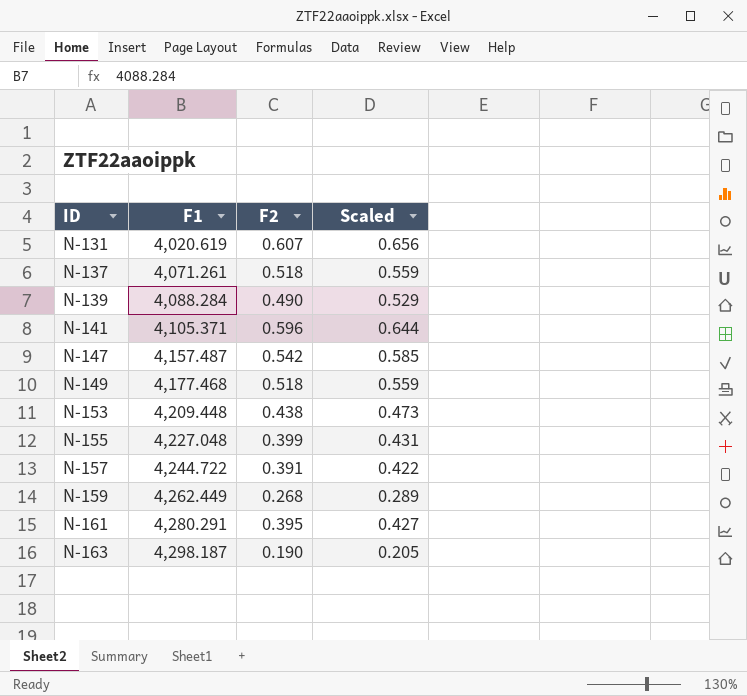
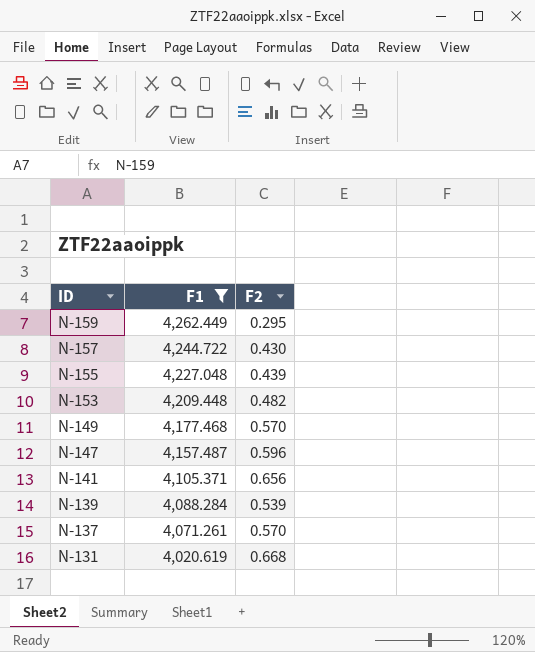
filter: none -> F1 <= 4,262.449
row order: ID ascending -> ID descending
column Scaled | formula: [F2] * 1.08 -> none
N-159 | F2: 0.268 -> 0.295
N-157 | F2: 0.391 -> 0.430
N-155 | F2: 0.399 -> 0.439
N-153 | F2: 0.438 -> 0.482
N-149 | F2: 0.518 -> 0.570
N-147 | F2: 0.542 -> 0.596
N-141 | F2: 0.596 -> 0.656
N-139 | F2: 0.490 -> 0.539
N-137 | F2: 0.518 -> 0.570
N-131 | F2: 0.607 -> 0.668

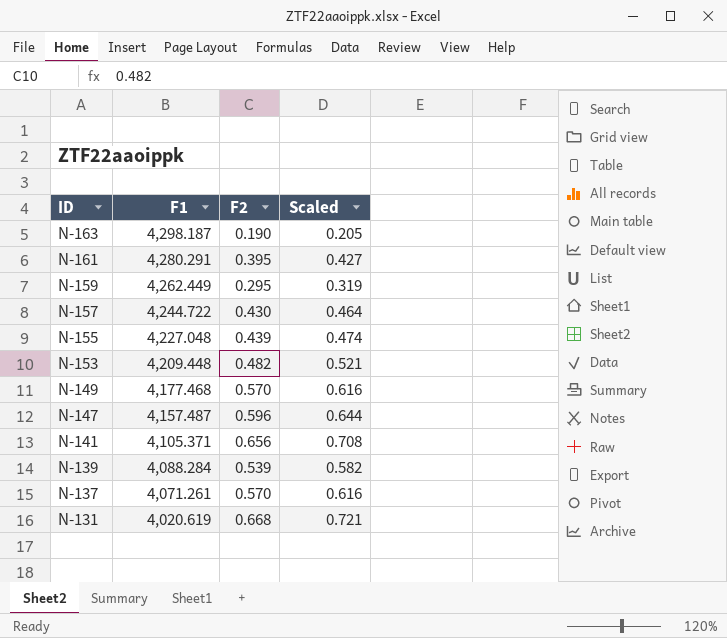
filter: F1 <= 4,262.449 -> none
column Scaled | formula: none -> [F2] * 1.08

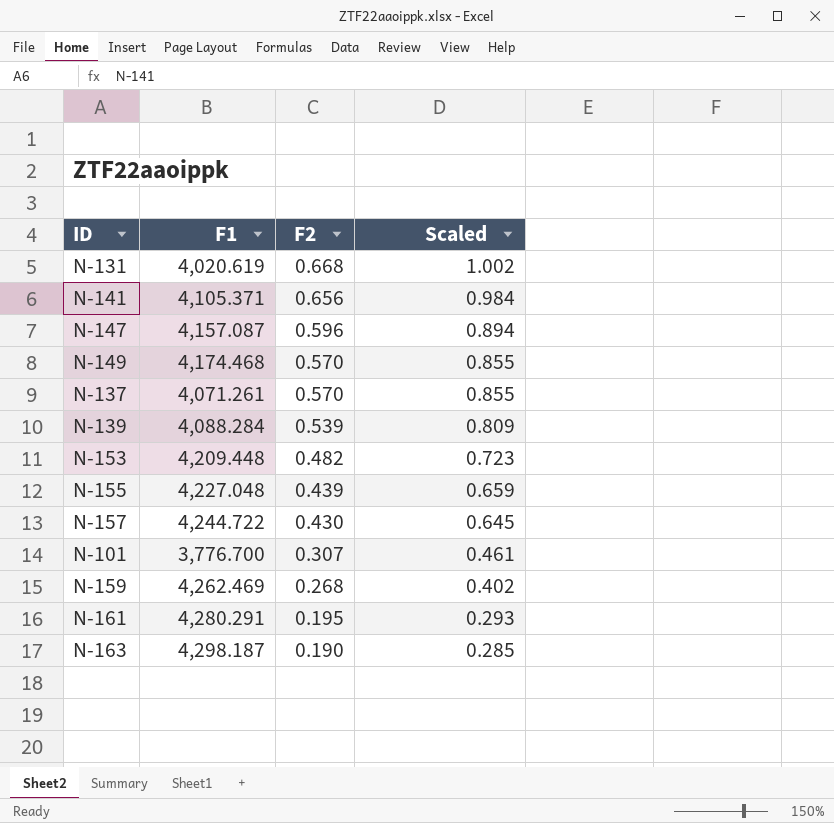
row order: ID descending -> F2 descending
column Scaled | formula: [F2] * 1.08 -> [F2] * 1.5
N-147 | F1: 4,157.487 -> 4,157.087
N-149 | F1: 4,177.468 -> 4,174.468
row N-101: none -> 3,776.700 | 0.307 | 0.461
N-159 | F1: 4,262.449 -> 4,262.469
N-159 | F2: 0.295 -> 0.268
N-161 | F2: 0.395 -> 0.195

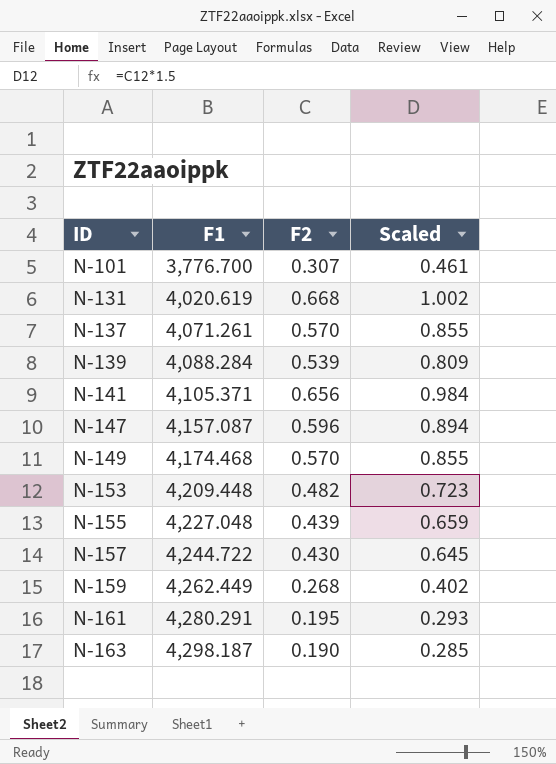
row order: F2 descending -> ID ascending
N-159 | F1: 4,262.469 -> 4,262.449

